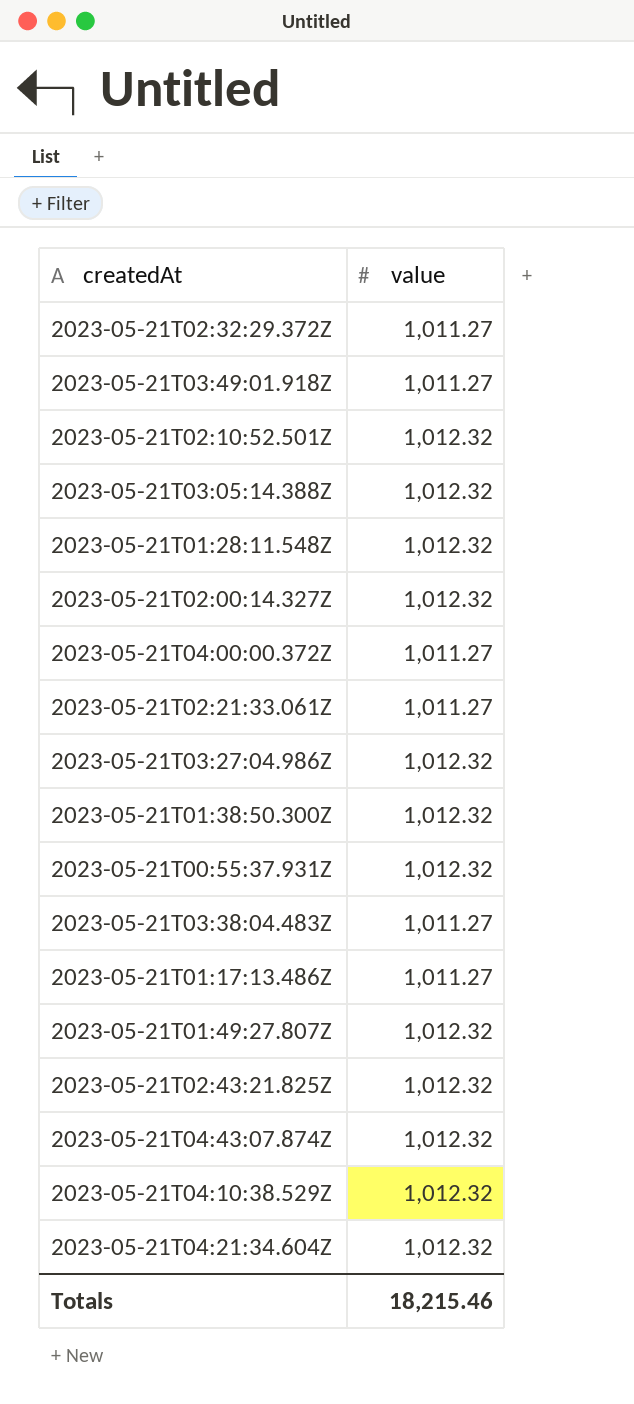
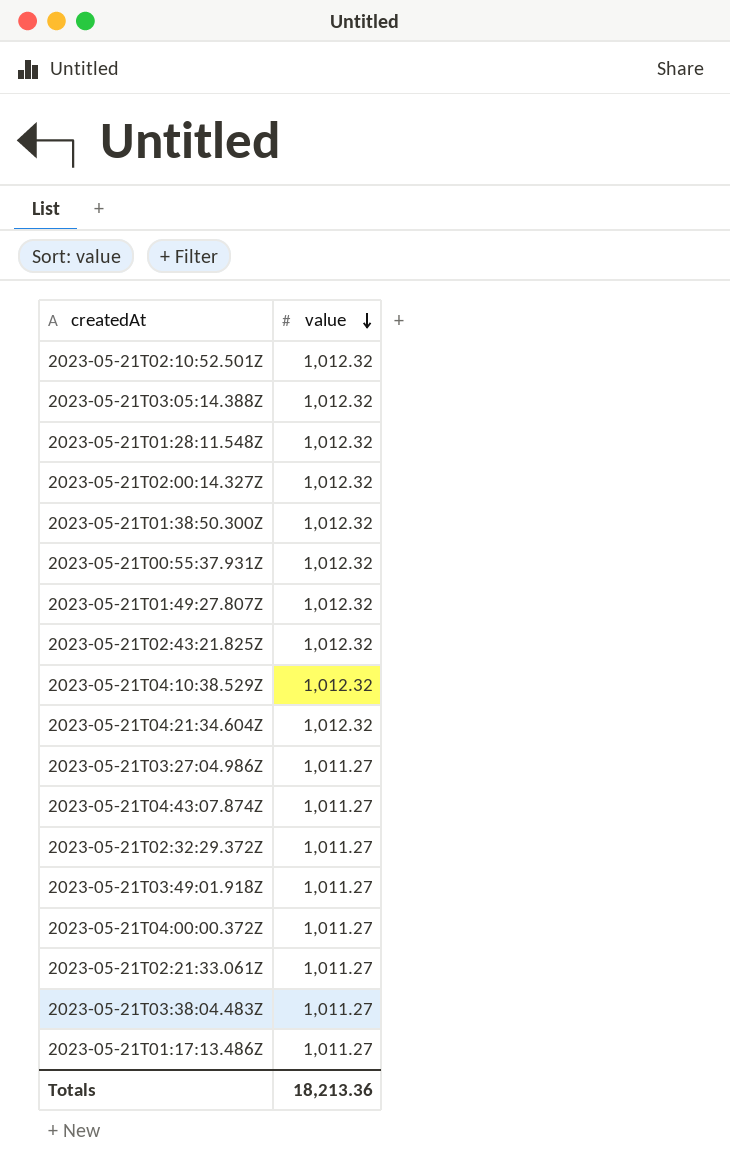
row order: none -> value descending
2023-05-21T03:27:04.986Z | value: 1,012.32 -> 1,011.27
2023-05-21T04:43:07.874Z | value: 1,012.32 -> 1,011.27
Totals | value: 18,215.46 -> 18,213.36

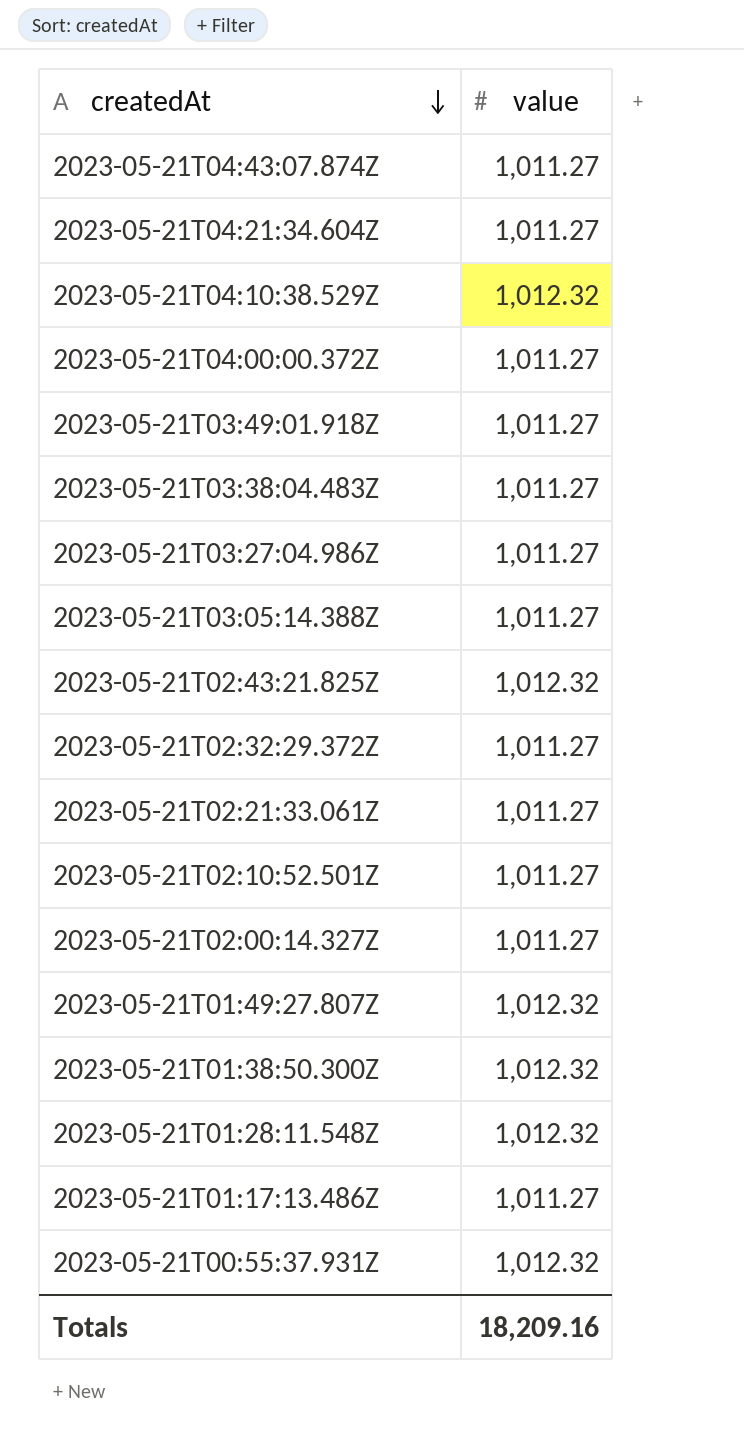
row order: value descending -> createdAt descending
2023-05-21T04:21:34.604Z | value: 1,012.32 -> 1,011.27
2023-05-21T03:05:14.388Z | value: 1,012.32 -> 1,011.27
2023-05-21T02:10:52.501Z | value: 1,012.32 -> 1,011.27
2023-05-21T02:00:14.327Z | value: 1,012.32 -> 1,011.27
Totals | value: 18,213.36 -> 18,209.16

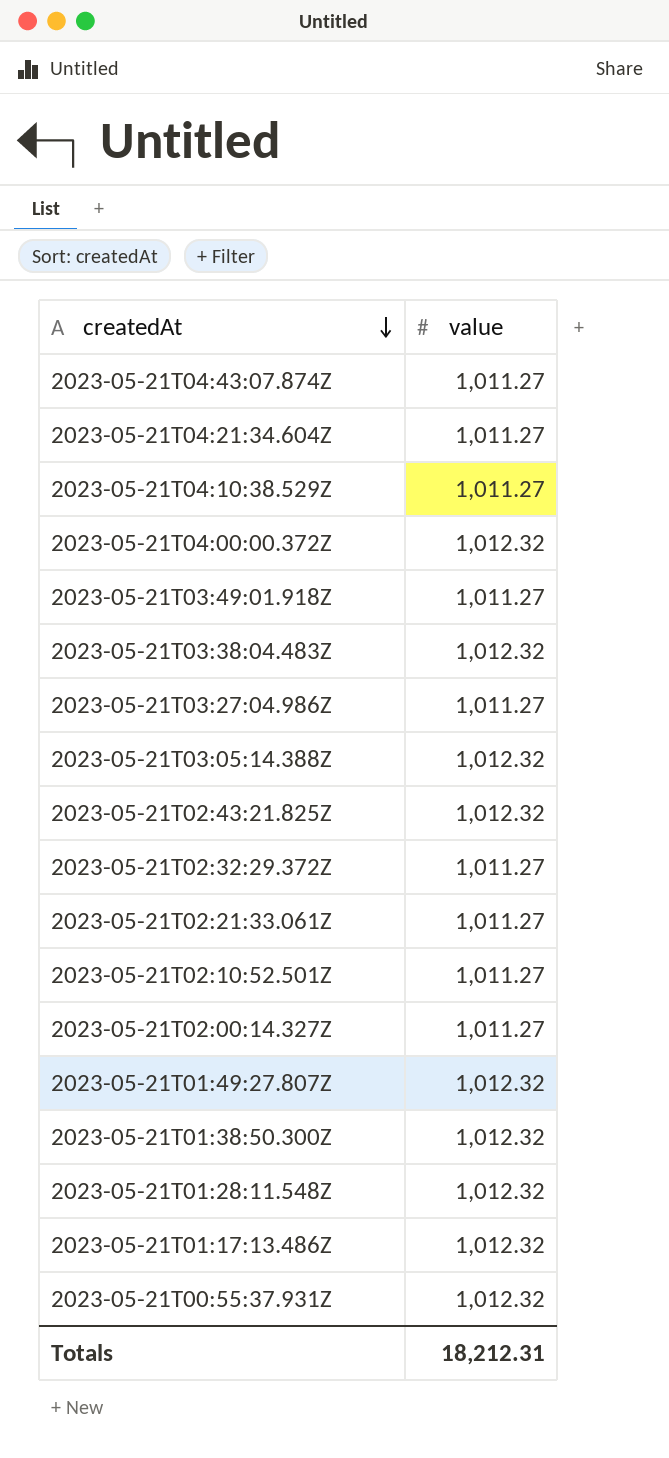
2023-05-21T04:10:38.529Z | value: 1,012.32 -> 1,011.27
2023-05-21T04:00:00.372Z | value: 1,011.27 -> 1,012.32
2023-05-21T03:38:04.483Z | value: 1,011.27 -> 1,012.32
2023-05-21T03:05:14.388Z | value: 1,011.27 -> 1,012.32
2023-05-21T01:17:13.486Z | value: 1,011.27 -> 1,012.32
Totals | value: 18,209.16 -> 18,212.31

